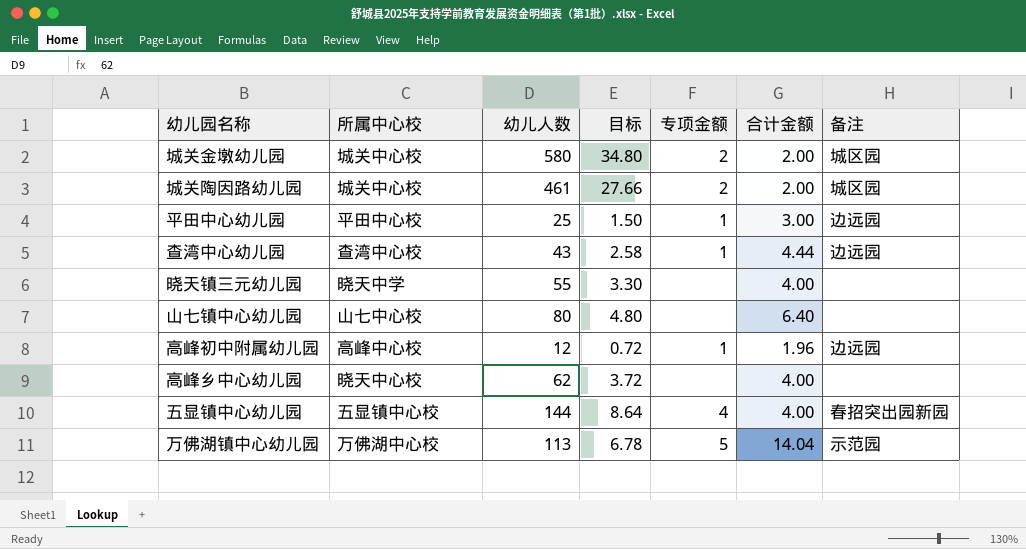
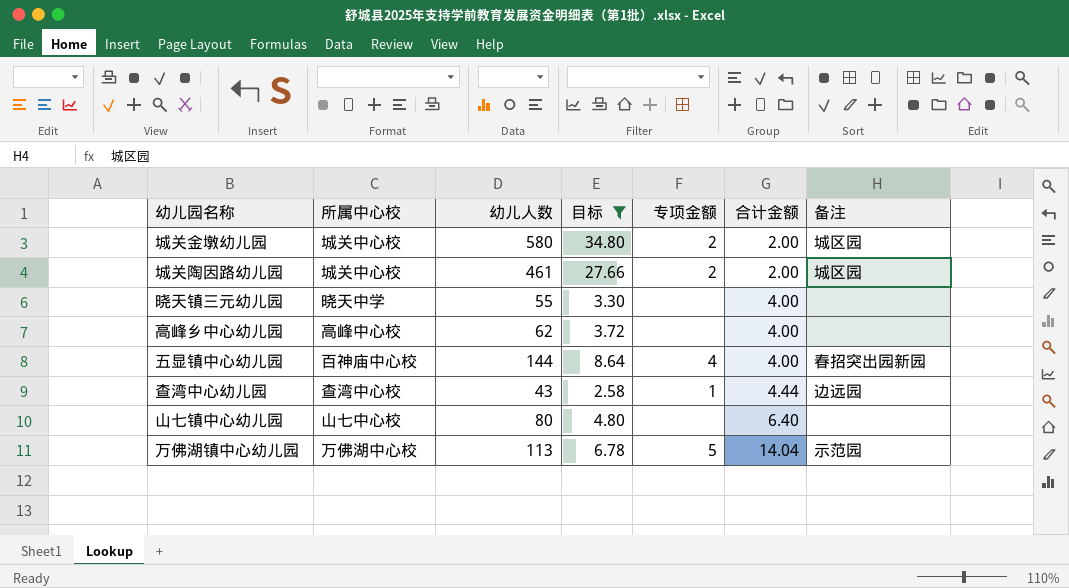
filter: none -> 目标 >= 2.58
row order: none -> 合计金额 ascending
高峰乡中心幼儿园 | 所属中心校: 晓天中心校 -> 高峰中心校
五显镇中心幼儿园 | 所属中心校: 五显镇中心校 -> 百神庙中心校

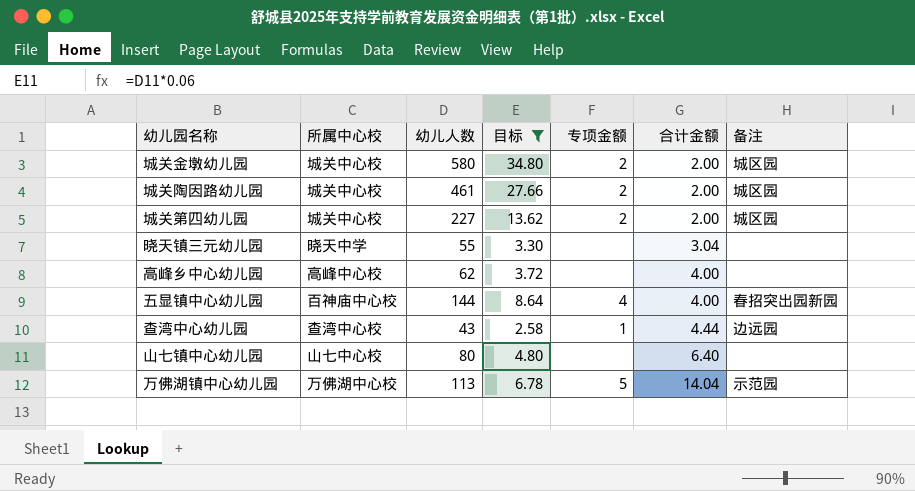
row 城关第四幼儿园: none -> 城关中心校 | 227 | 13.62 | 2 | 2.00 | 城区园
晓天镇三元幼儿园 | 合计金额: 4.00 -> 3.04

